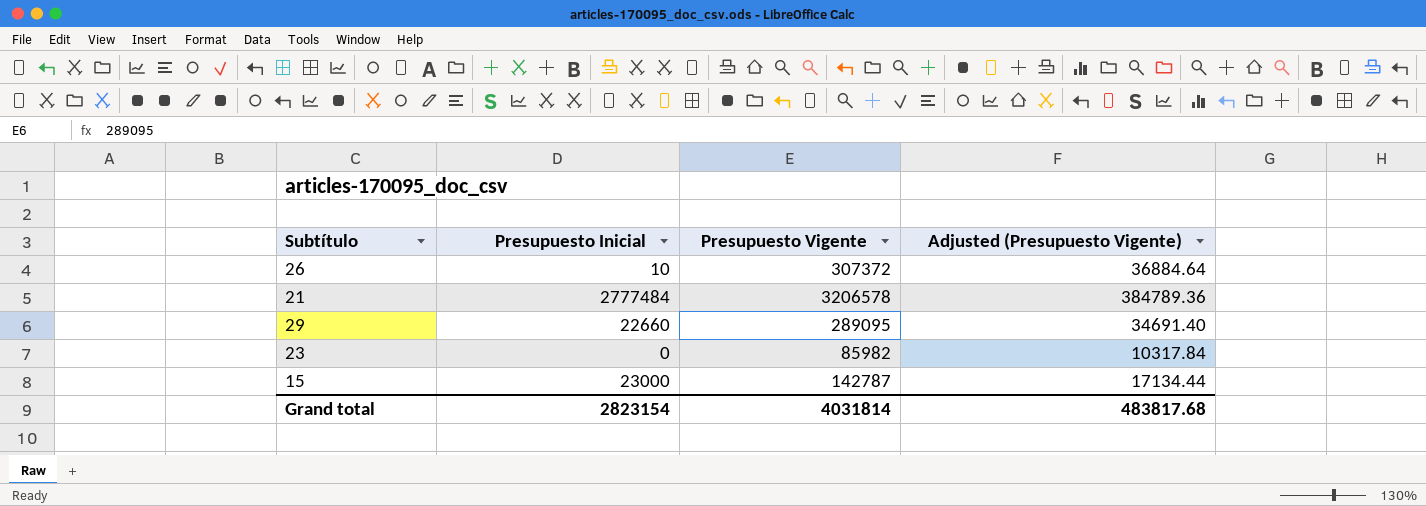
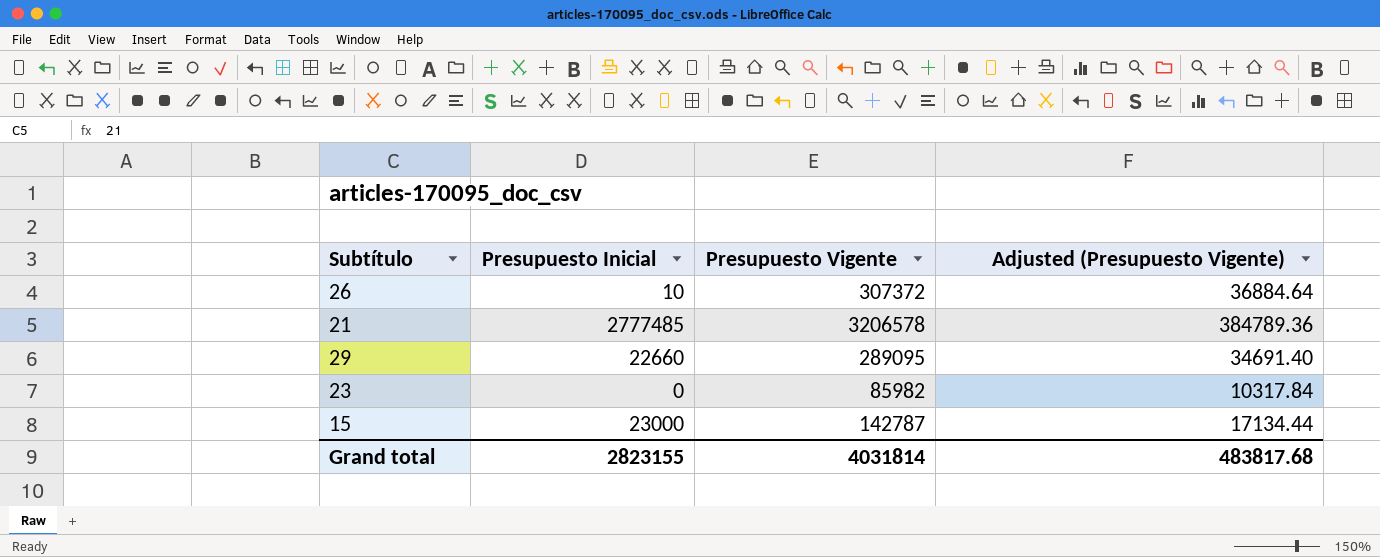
21 | Presupuesto Inicial: 2777484 -> 2777485
Grand total | Presupuesto Inicial: 2823154 -> 2823155

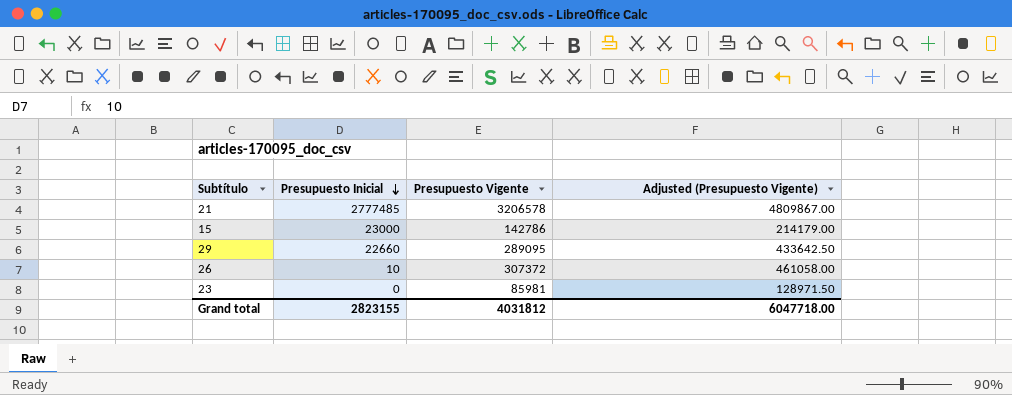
row order: none -> Presupuesto Inicial descending
column Adjusted (Presupuesto Vigente) | formula: [Presupuesto Vigente] * 0.12 -> [Presupuesto Vigente] * 1.5
15 | Presupuesto Vigente: 142787 -> 142786
23 | Presupuesto Vigente: 85982 -> 85981
Grand total | Presupuesto Vigente: 4031814 -> 4031812
Grand total | Adjusted (Presupuesto Vigente): 483817.68 -> 6047718.00

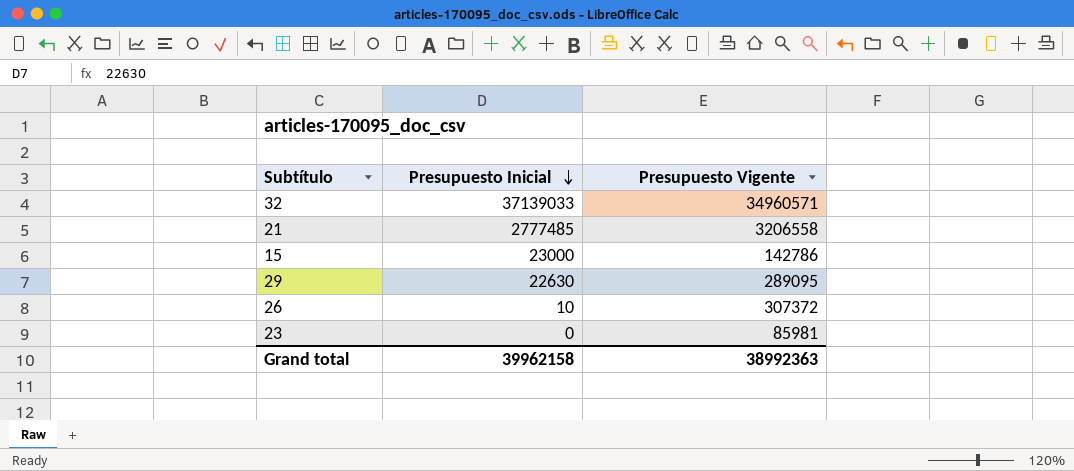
column Adjusted (Presupuesto Vigente) | formula: [Presupuesto Vigente] * 1.5 -> none
row 32: none -> 37139033 | 34960571
21 | Presupuesto Vigente: 3206578 -> 3206558
29 | Presupuesto Inicial: 22660 -> 22630
Grand total | Presupuesto Inicial: 2823155 -> 39962158
Grand total | Presupuesto Vigente: 4031812 -> 38992363

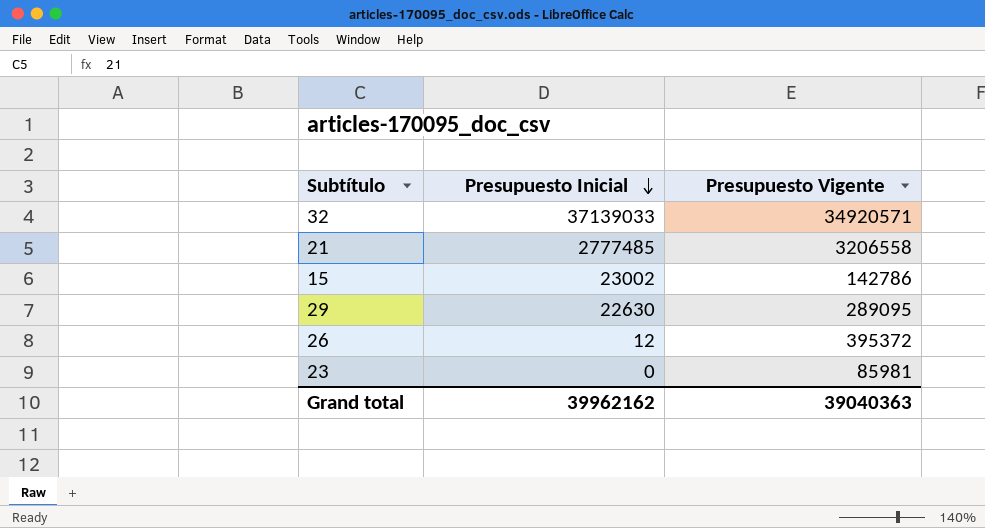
32 | Presupuesto Vigente: 34960571 -> 34920571
15 | Presupuesto Inicial: 23000 -> 23002
26 | Presupuesto Inicial: 10 -> 12
26 | Presupuesto Vigente: 307372 -> 395372
Grand total | Presupuesto Inicial: 39962158 -> 39962162
Grand total | Presupuesto Vigente: 38992363 -> 39040363

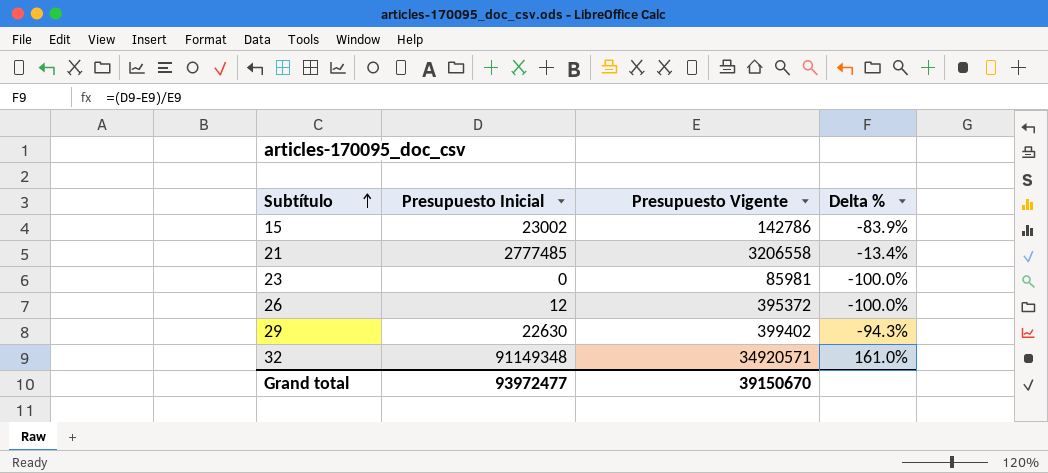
row order: Presupuesto Inicial descending -> Subtítulo ascending
column Delta % | formula: none -> ([Presupuesto Inicial] - [Presupuesto Vigente]) / [Presupuesto Vigente]
29 | Presupuesto Vigente: 289095 -> 399402
32 | Presupuesto Inicial: 37139033 -> 91149348
Grand total | Presupuesto Inicial: 39962162 -> 93972477
Grand total | Presupuesto Vigente: 39040363 -> 39150670

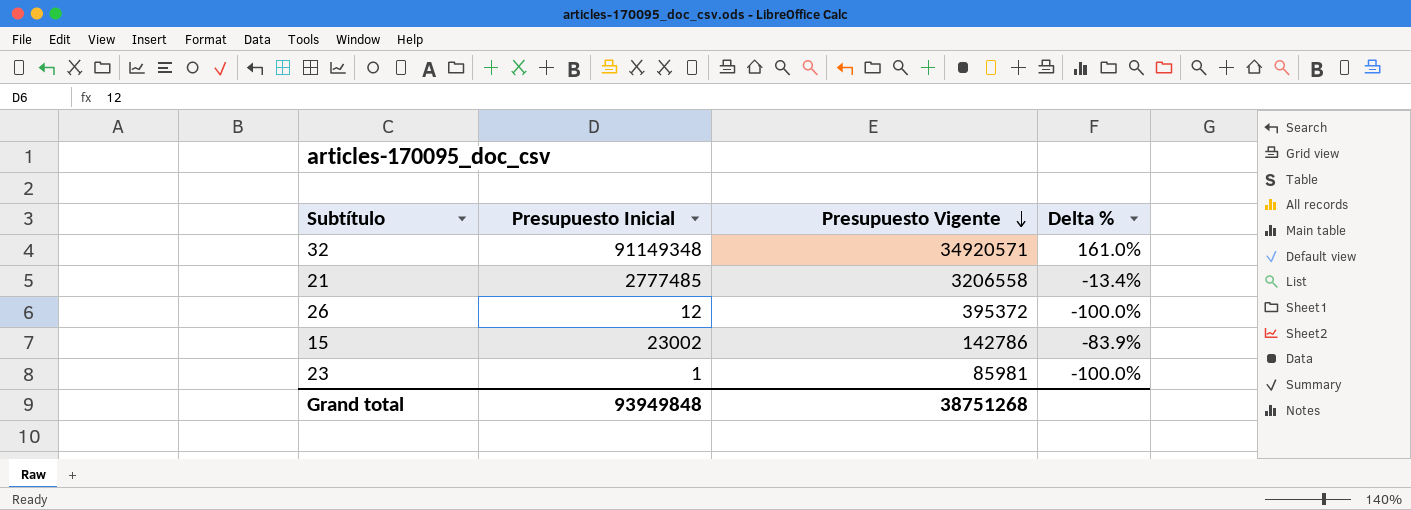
row order: Subtítulo ascending -> Presupuesto Vigente descending
row 29: 22630 | 399402 | -94.3% -> none
23 | Presupuesto Inicial: 0 -> 1
Grand total | Presupuesto Inicial: 93972477 -> 93949848
Grand total | Presupuesto Vigente: 39150670 -> 38751268

